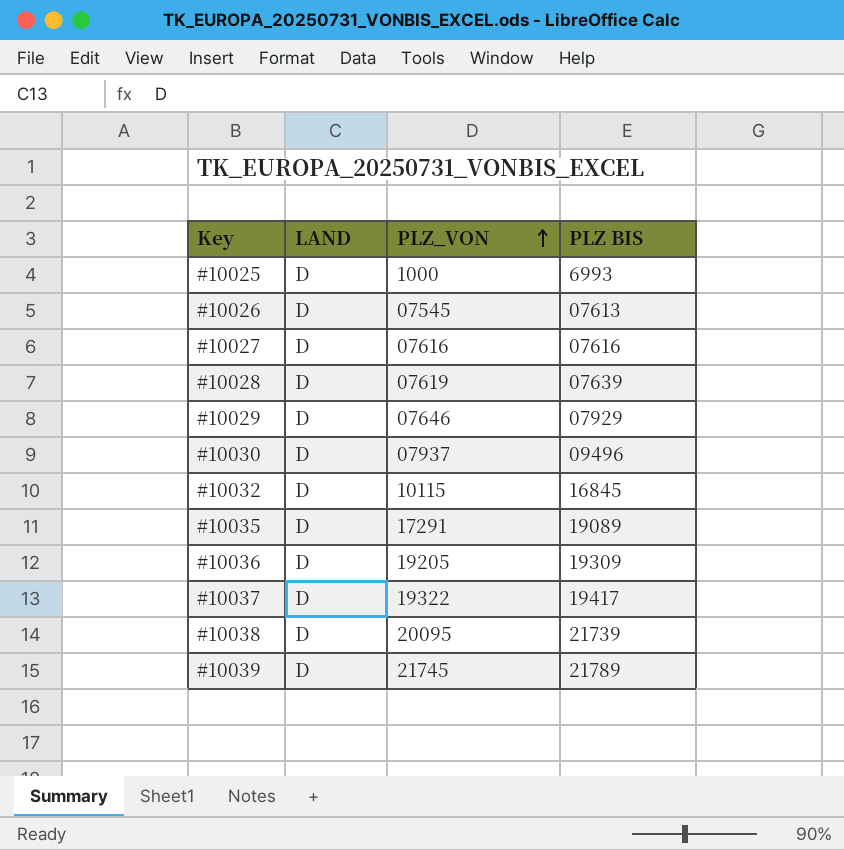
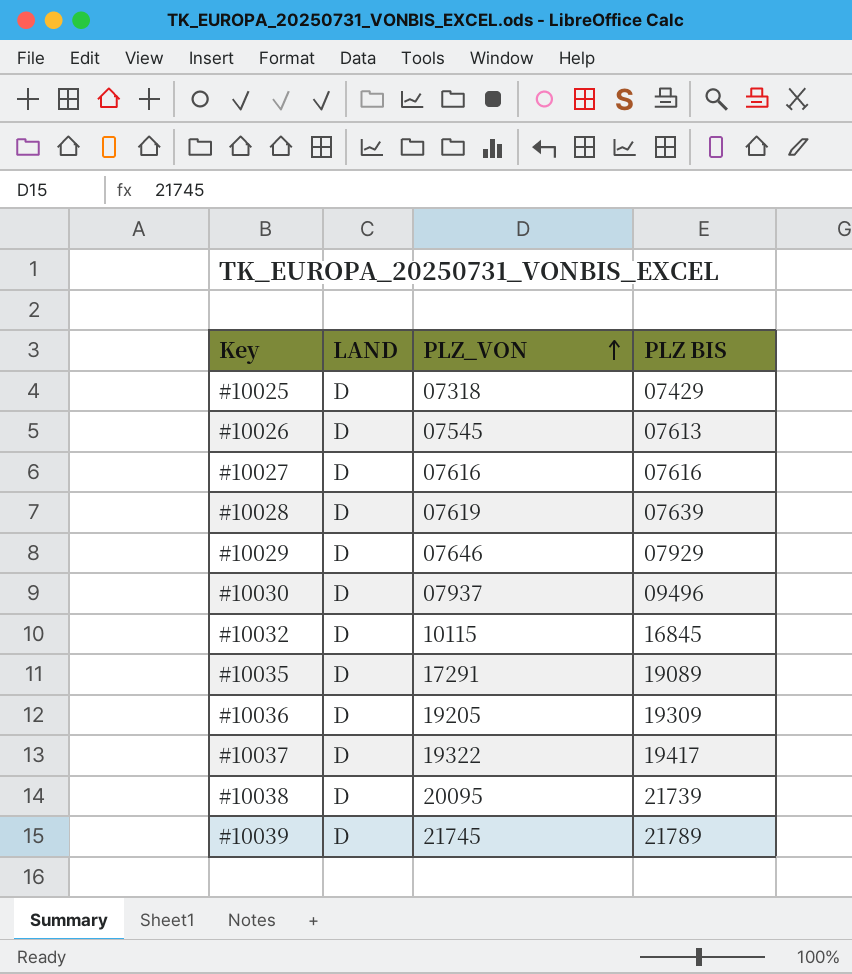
#10025 | PLZ_VON: 1000 -> 07318
#10025 | PLZ BIS: 6993 -> 07429

